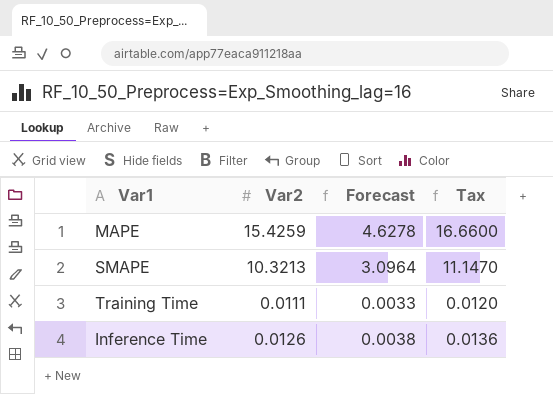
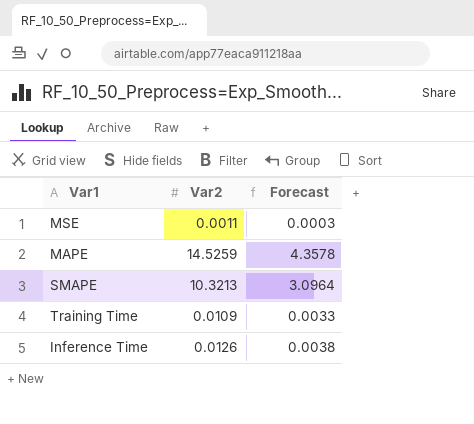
column Tax | formula: [Var2] * 1.08 -> none
row MSE: none -> 0.0011 | 0.0003
MAPE | Var2: 15.4259 -> 14.5259
MAPE | Forecast: 4.6278 -> 4.3578
Training Time | Var2: 0.0111 -> 0.0109

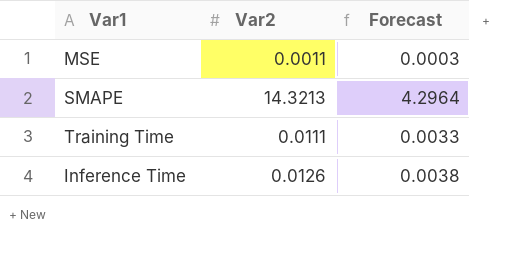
row MAPE: 14.5259 | 4.3578 -> none
SMAPE | Var2: 10.3213 -> 14.3213
SMAPE | Forecast: 3.0964 -> 4.2964
Training Time | Var2: 0.0109 -> 0.0111

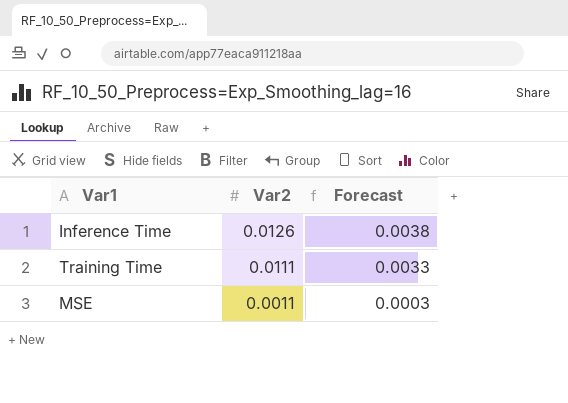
row order: none -> Var2 descending
row SMAPE: 14.3213 | 4.2964 -> none

